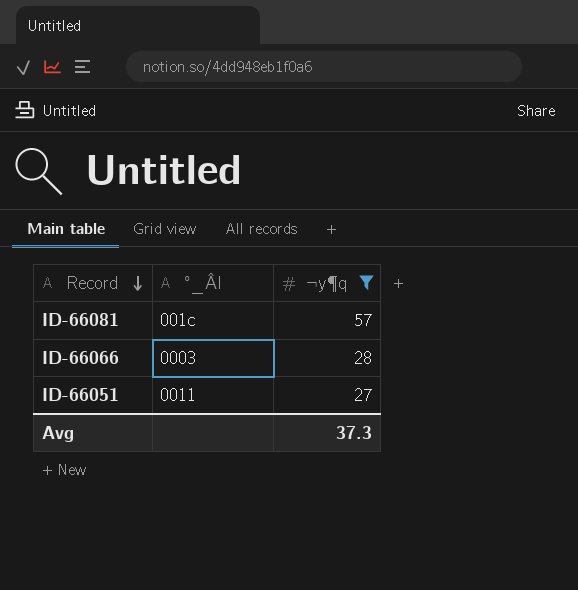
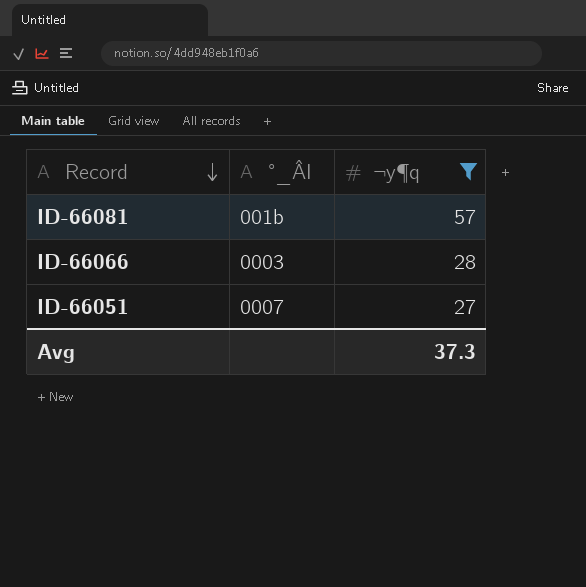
ID-66081 | °_ÂI: 001c -> 001b
ID-66051 | °_ÂI: 0011 -> 0007

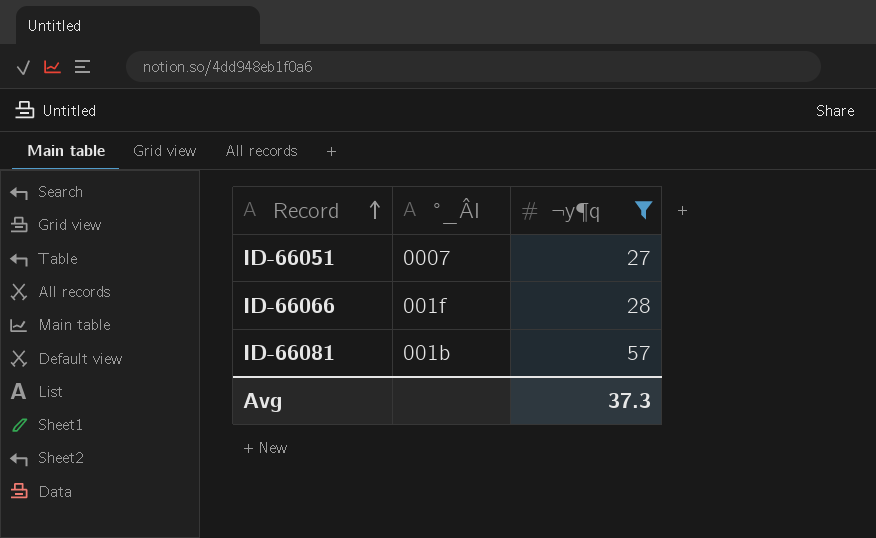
row order: Record descending -> Record ascending
ID-66066 | °_ÂI: 0003 -> 001f

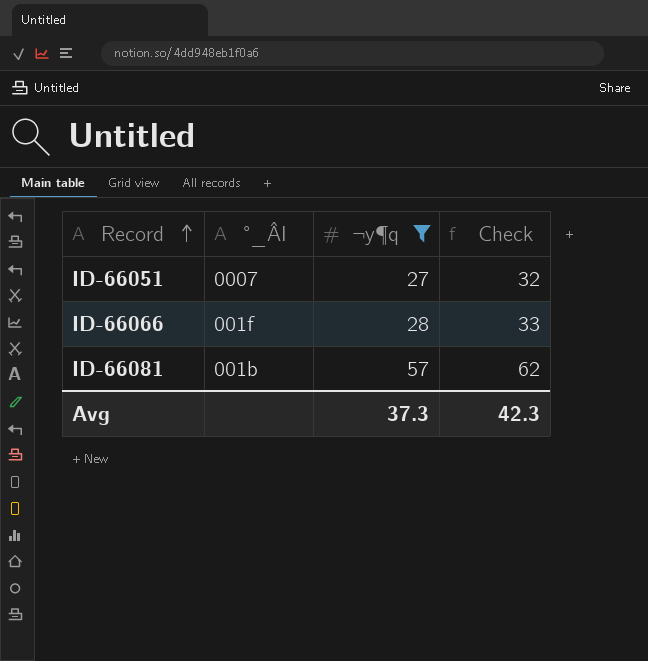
column Check | formula: none -> [¬y¶q] + 5

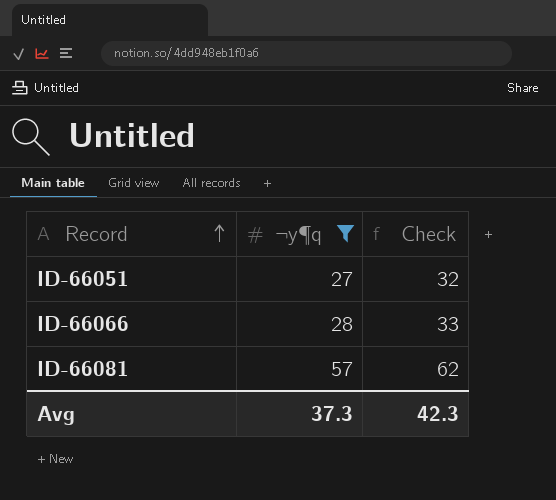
column °_ÂI | position: 2 -> none

